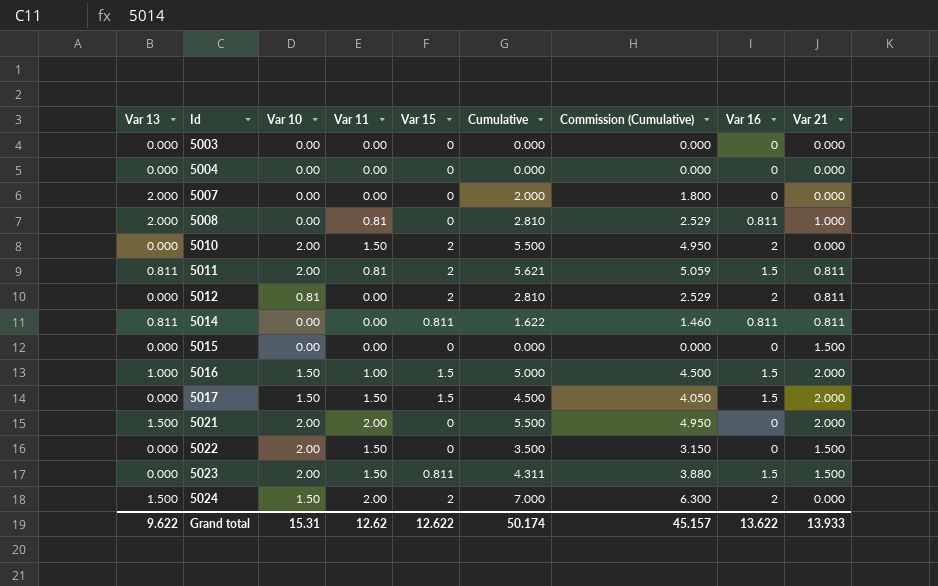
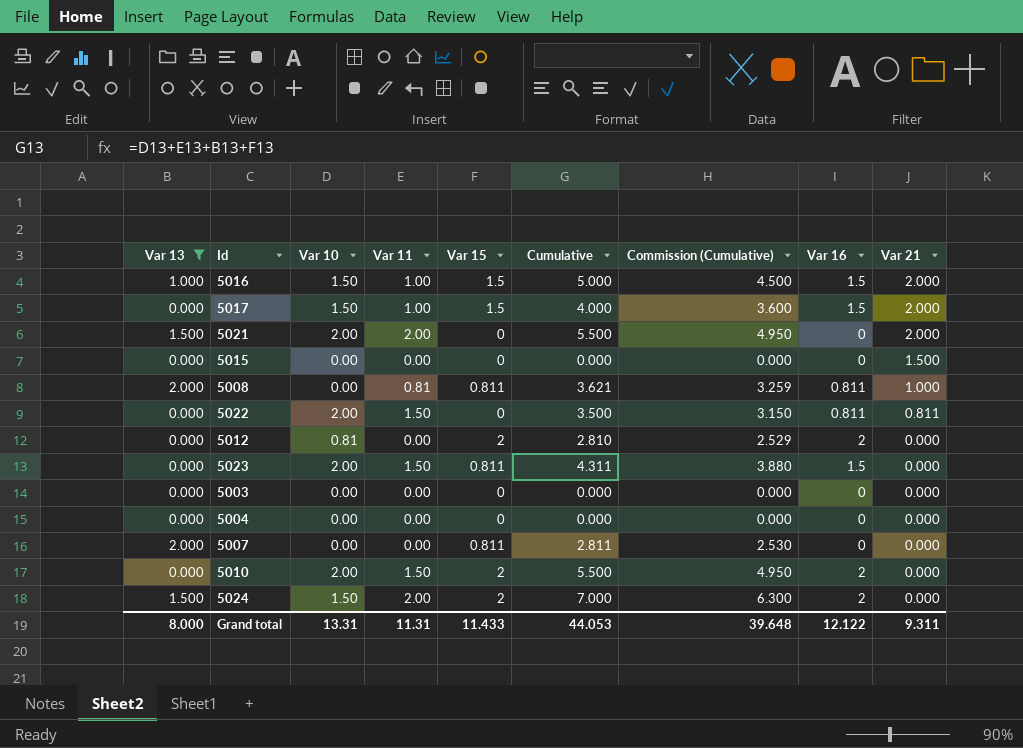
filter: none -> Var 13 != 0.811
row order: Id ascending -> Var 21 descending
5017 | Var 11: 1.50 -> 1.00
5017 | Cumulative: 4.500 -> 4.000
5017 | Commission (Cumulative): 4.050 -> 3.600
5008 | Var 15: 0 -> 0.811
5008 | Cumulative: 2.810 -> 3.621
5008 | Commission (Cumulative): 2.529 -> 3.259
5022 | Var 16: 0 -> 0.811
5022 | Var 21: 1.500 -> 0.811
5012 | Var 21: 0.811 -> 0.000
5023 | Var 21: 1.500 -> 0.000
5007 | Var 15: 0 -> 0.811
5007 | Cumulative: 2.000 -> 2.811
5007 | Commission (Cumulative): 1.800 -> 2.530
Grand total | Var 13: 9.622 -> 8.000
Grand total | Var 10: 15.31 -> 13.31
Grand total | Var 11: 12.62 -> 11.31
Grand total | Var 15: 12.622 -> 11.433
Grand total | Cumulative: 50.174 -> 44.053
Grand total | Commission (Cumulative): 45.157 -> 39.648
Grand total | Var 16: 13.622 -> 12.122
Grand total | Var 21: 13.933 -> 9.311

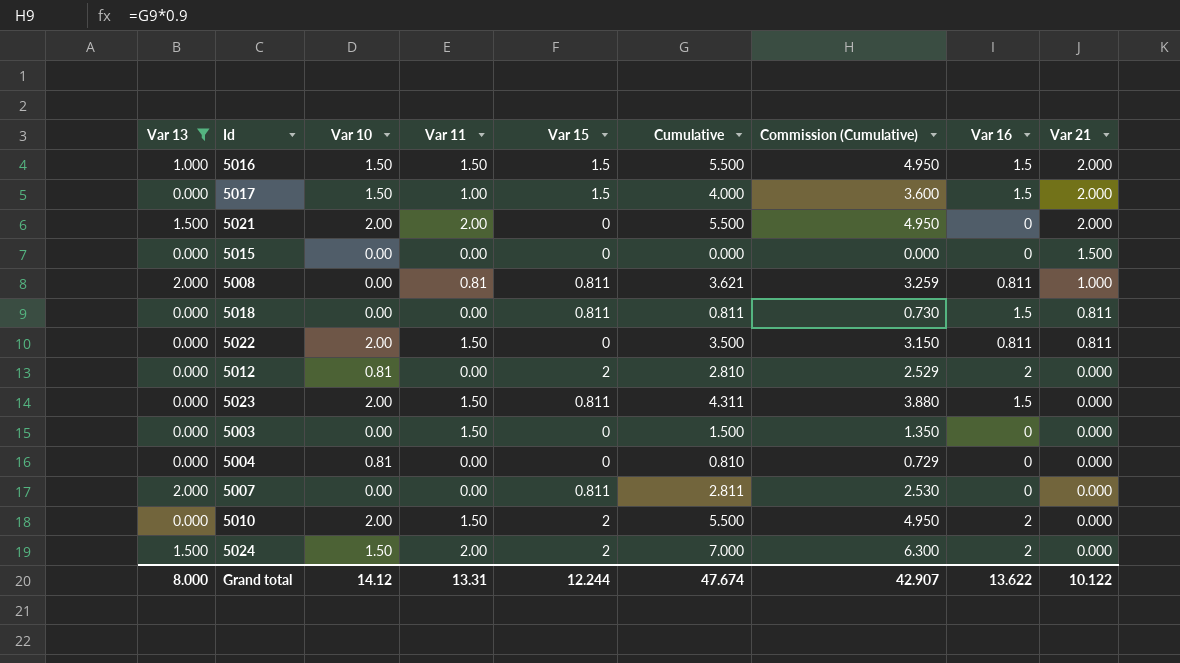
5016 | Var 11: 1.00 -> 1.50
5016 | Cumulative: 5.000 -> 5.500
5016 | Commission (Cumulative): 4.500 -> 4.950
row 5018: none -> 0.000 | 0.00 | 0.00 | 0.811 | 0.811 | 0.730 | 1.5 | 0.811
5003 | Var 11: 0.00 -> 1.50
5003 | Cumulative: 0.000 -> 1.500
5003 | Commission (Cumulative): 0.000 -> 1.350
5004 | Var 10: 0.00 -> 0.81
5004 | Cumulative: 0.000 -> 0.810
5004 | Commission (Cumulative): 0.000 -> 0.729
Grand total | Var 10: 13.31 -> 14.12
Grand total | Var 11: 11.31 -> 13.31
Grand total | Var 15: 11.433 -> 12.244
Grand total | Cumulative: 44.053 -> 47.674
Grand total | Commission (Cumulative): 39.648 -> 42.907
Grand total | Var 16: 12.122 -> 13.622
Grand total | Var 21: 9.311 -> 10.122

